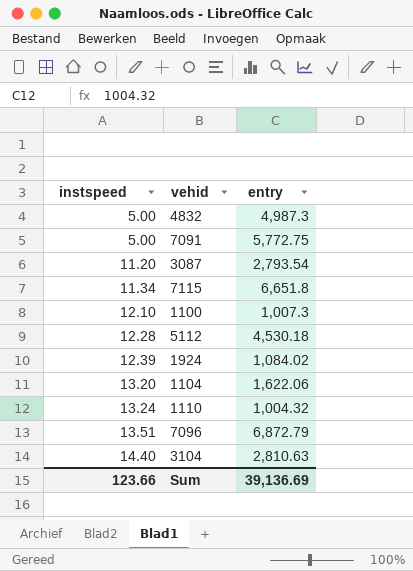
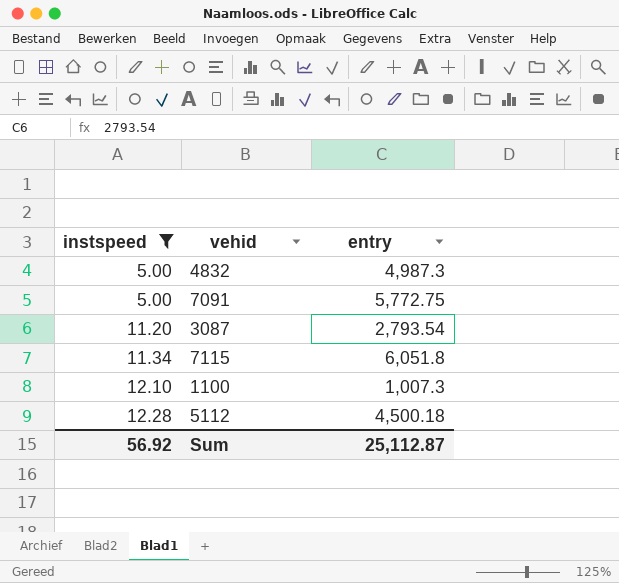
filter: none -> instspeed <= 12.28
7115 | entry: 6,651.8 -> 6,051.8
5112 | entry: 4,530.18 -> 4,500.18
Sum | instspeed: 123.66 -> 56.92
Sum | entry: 39,136.69 -> 25,112.87

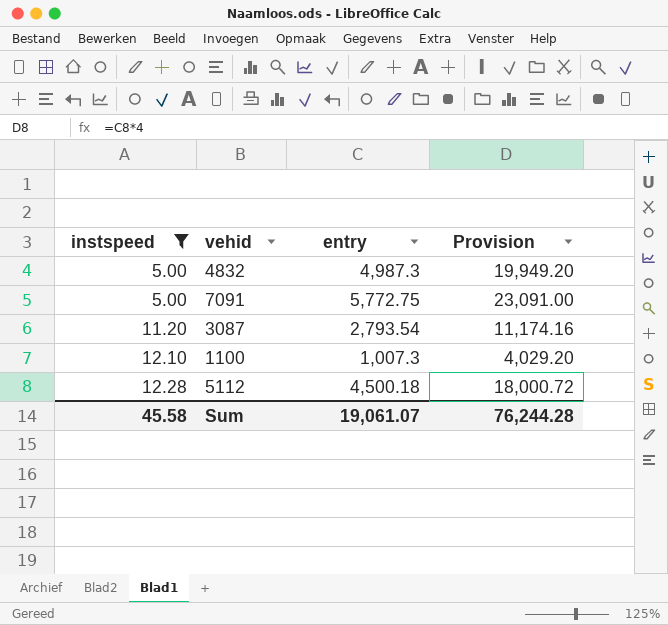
column Provision | formula: none -> [entry] * 4
row 7115: 11.34 | 6,051.8 -> none
Sum | instspeed: 56.92 -> 45.58
Sum | entry: 25,112.87 -> 19,061.07

